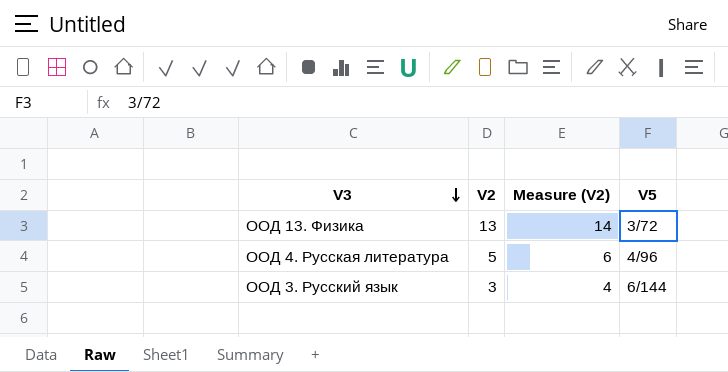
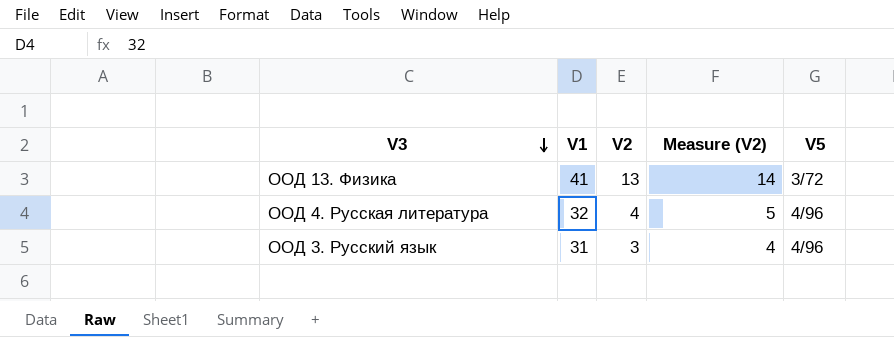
column V1 | position: none -> 2
ООД 4. Русская литература | V2: 5 -> 4
ООД 4. Русская литература | Measure (V2): 6 -> 5
ООД 3. Русский язык | V5: 6/144 -> 4/96

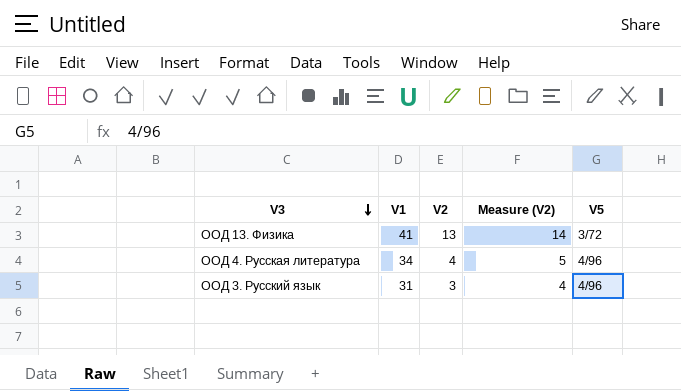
ООД 4. Русская литература | V1: 32 -> 34

